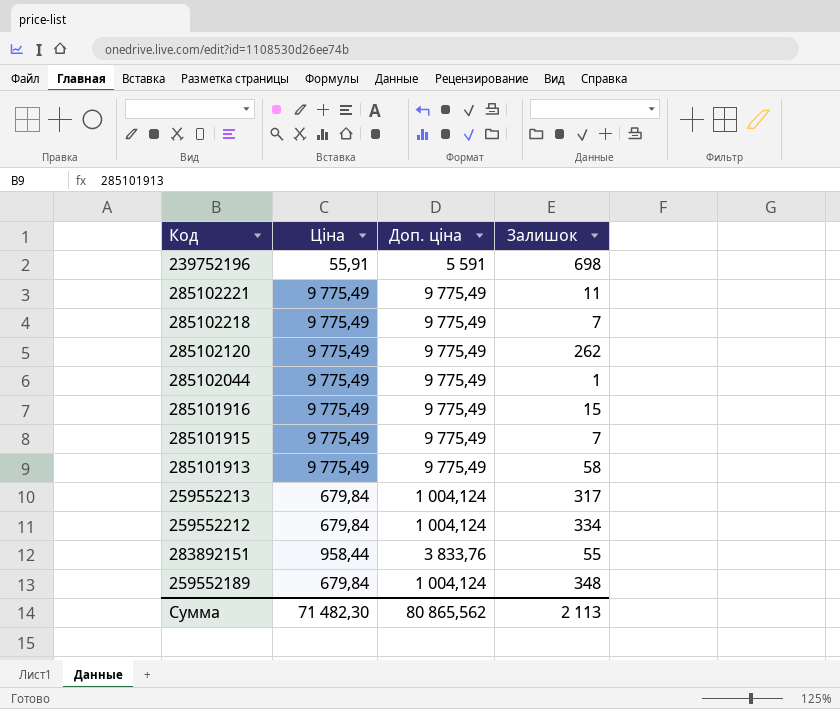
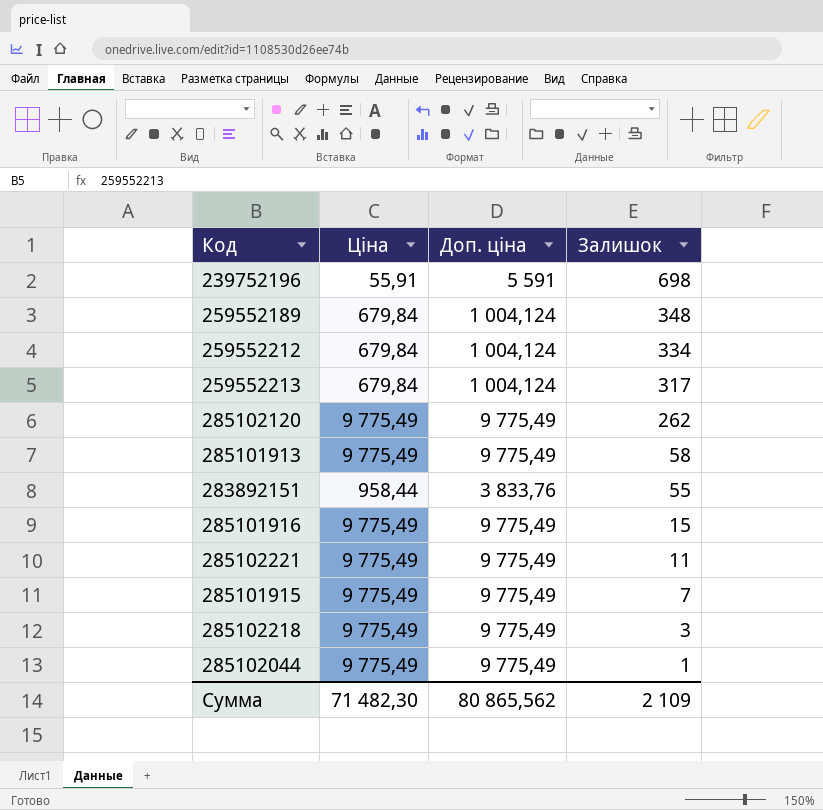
row order: none -> Залишок descending
285102218 | Залишок: 7 -> 3
Сумма | Залишок: 2 113 -> 2 109

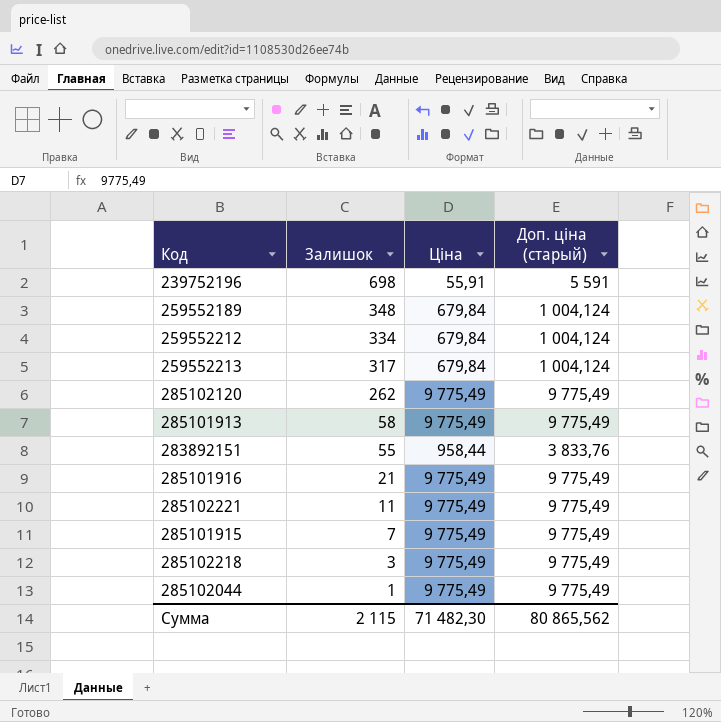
column Залишок | position: 4 -> 2
column name: Доп. ціна -> Доп. ціна (старый)
285101916 | Залишок: 15 -> 21
Сумма | Залишок: 2 109 -> 2 115

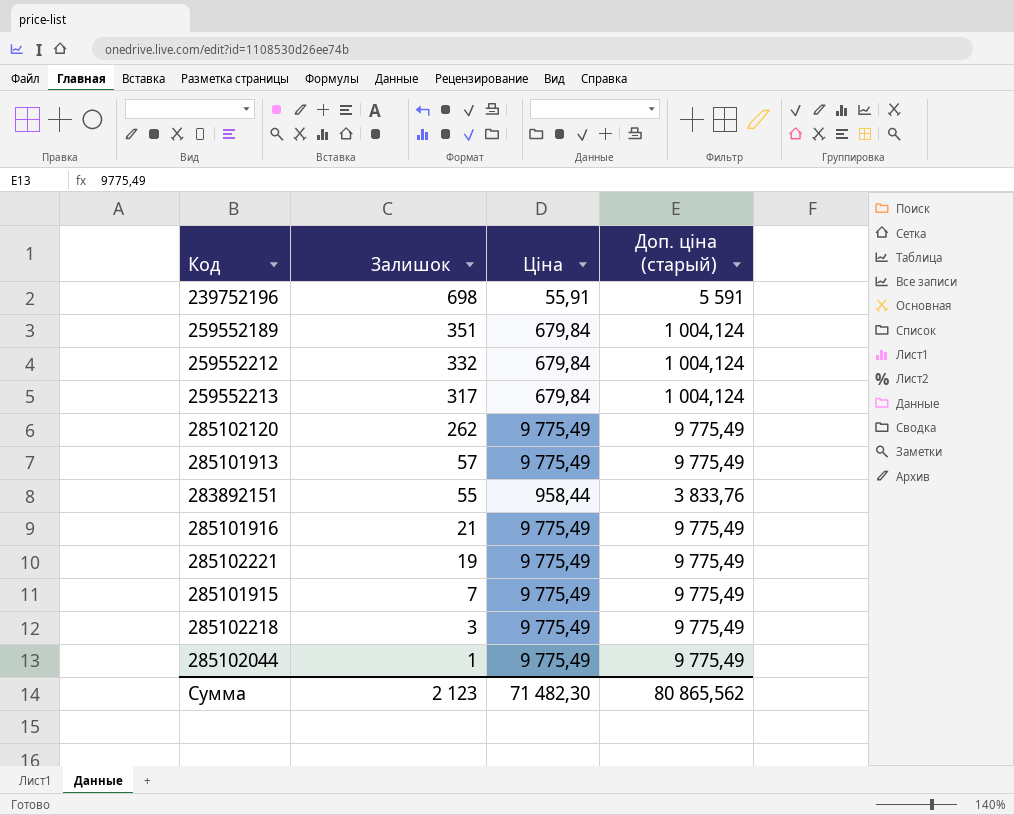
259552189 | Залишок: 348 -> 351
259552212 | Залишок: 334 -> 332
285101913 | Залишок: 58 -> 57
285102221 | Залишок: 11 -> 19
Сумма | Залишок: 2 115 -> 2 123

